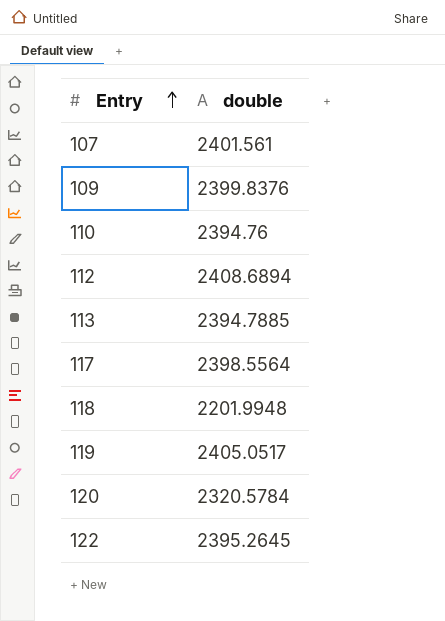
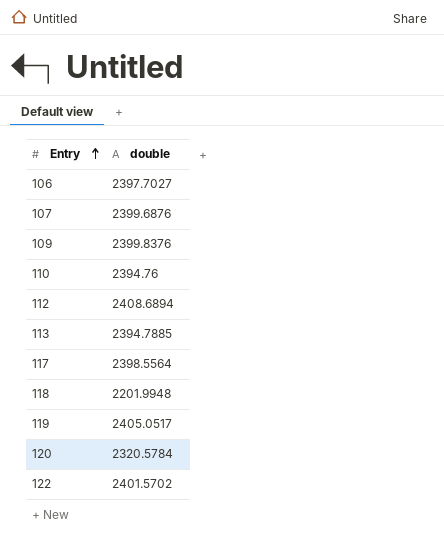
row 106: none -> 2397.7027
107 | double: 2401.561 -> 2399.6876
122 | double: 2395.2645 -> 2401.5702

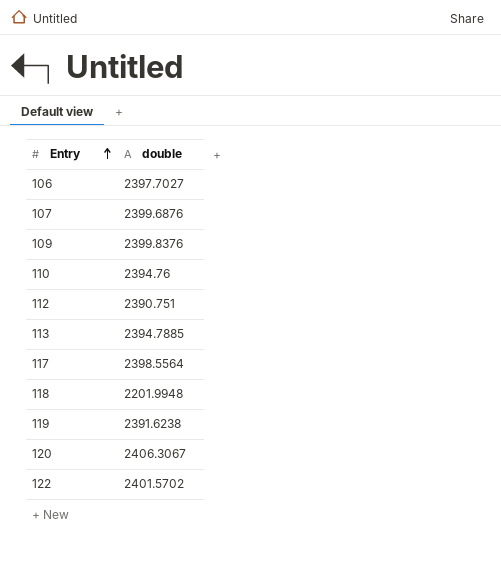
112 | double: 2408.6894 -> 2390.751
119 | double: 2405.0517 -> 2391.6238
120 | double: 2320.5784 -> 2406.3067

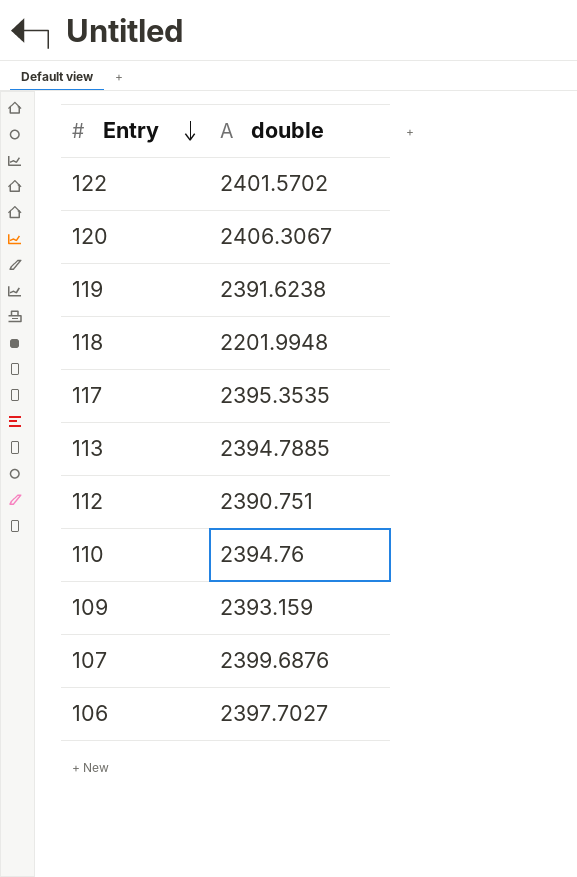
row order: Entry ascending -> Entry descending
117 | double: 2398.5564 -> 2395.3535
109 | double: 2399.8376 -> 2393.159

